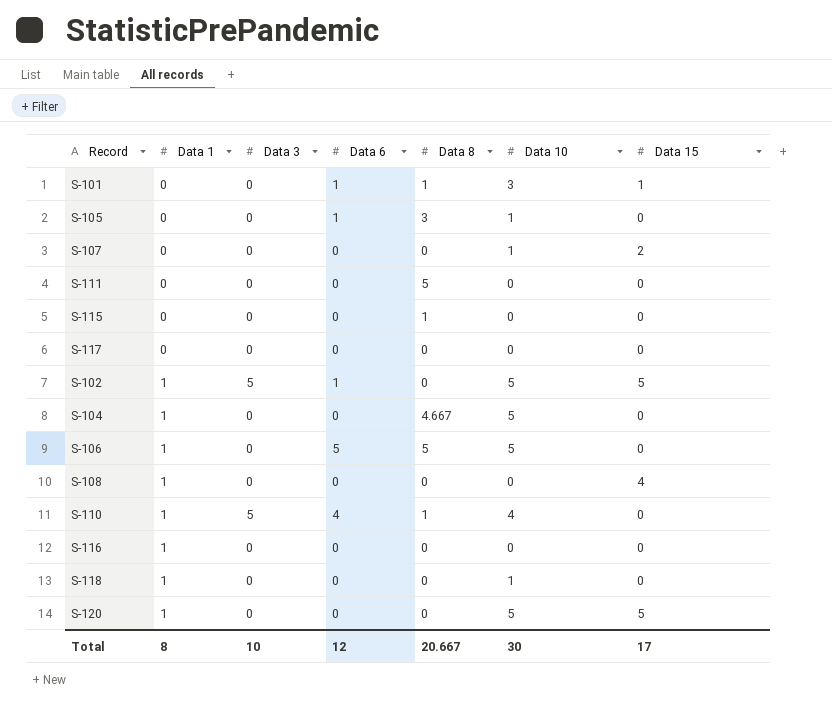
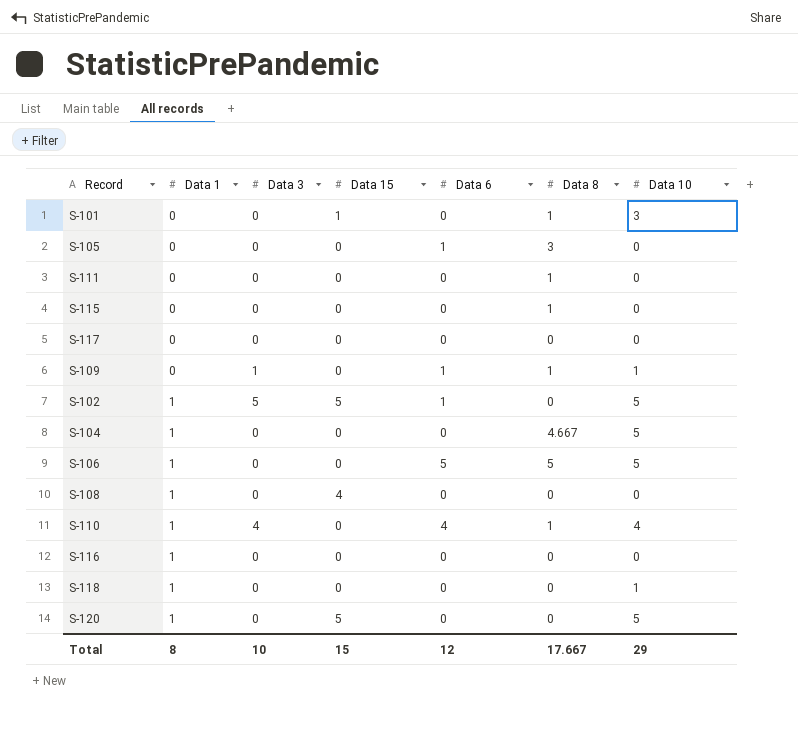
column Data 15 | position: 7 -> 4
row S-107: 0 | 0 | 0 | 0 | 1 | 2 -> none
S-101 | Data 6: 1 -> 0
S-105 | Data 10: 1 -> 0
S-111 | Data 8: 5 -> 1
row S-109: none -> 0 | 1 | 0 | 1 | 1 | 1
S-110 | Data 3: 5 -> 4
Total | Data 15: 17 -> 15
Total | Data 8: 20.667 -> 17.667
Total | Data 10: 30 -> 29

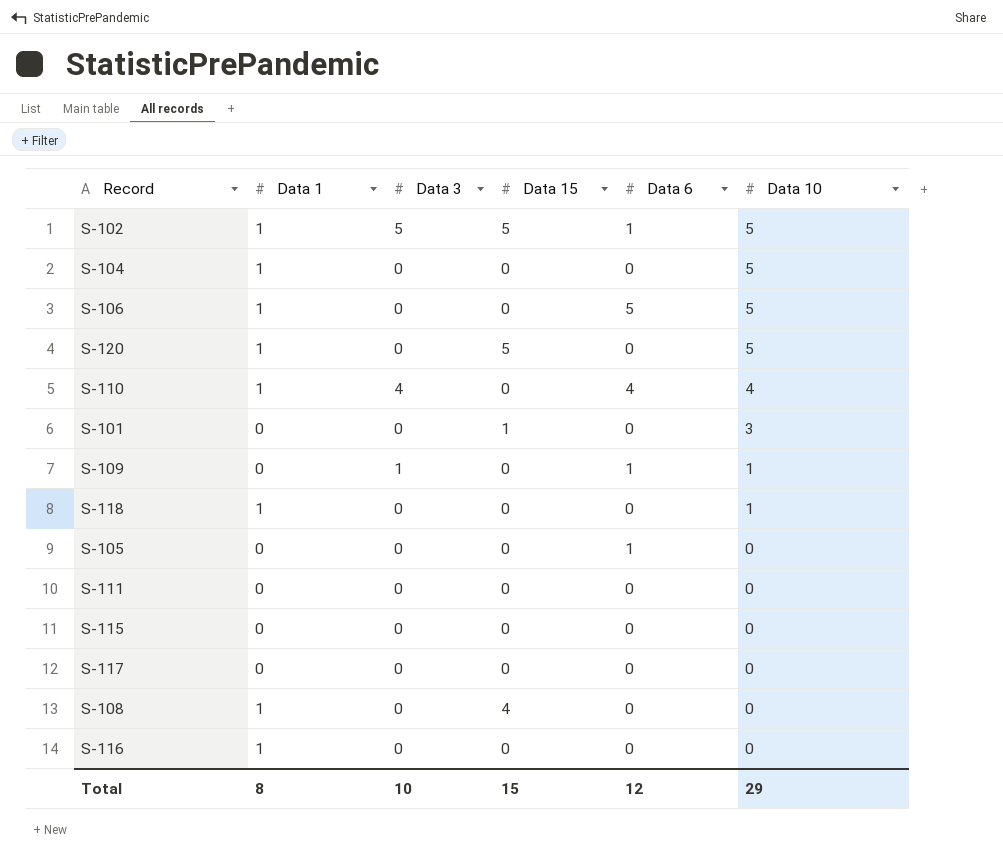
row order: Data 1 ascending -> Data 10 descending
column Data 8 | position: 6 -> none

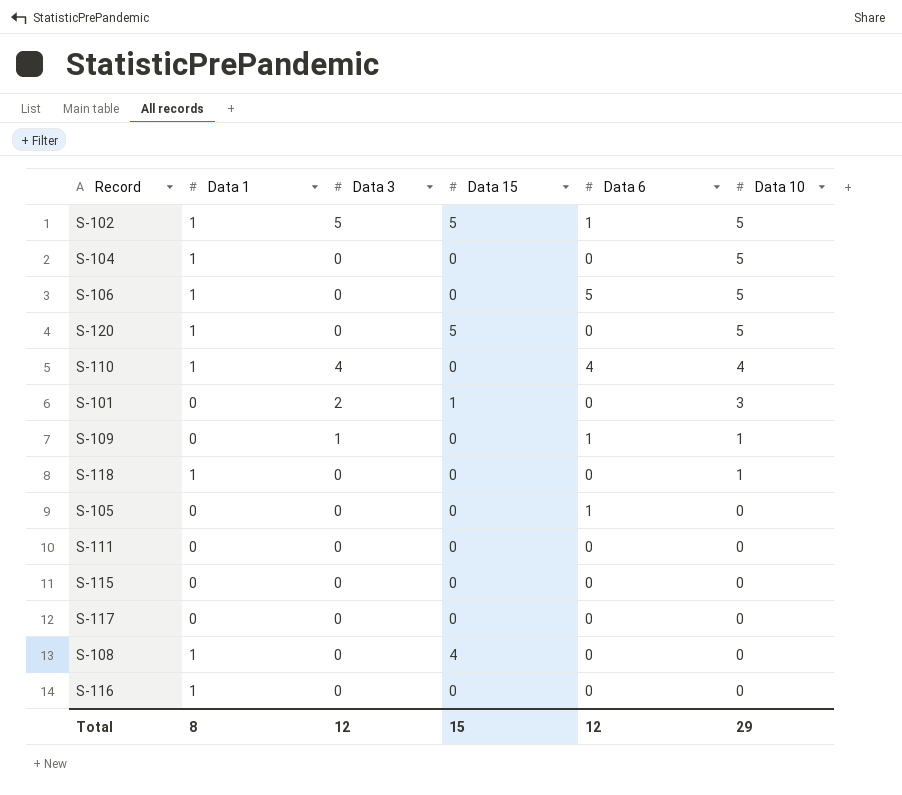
S-101 | Data 3: 0 -> 2
Total | Data 3: 10 -> 12

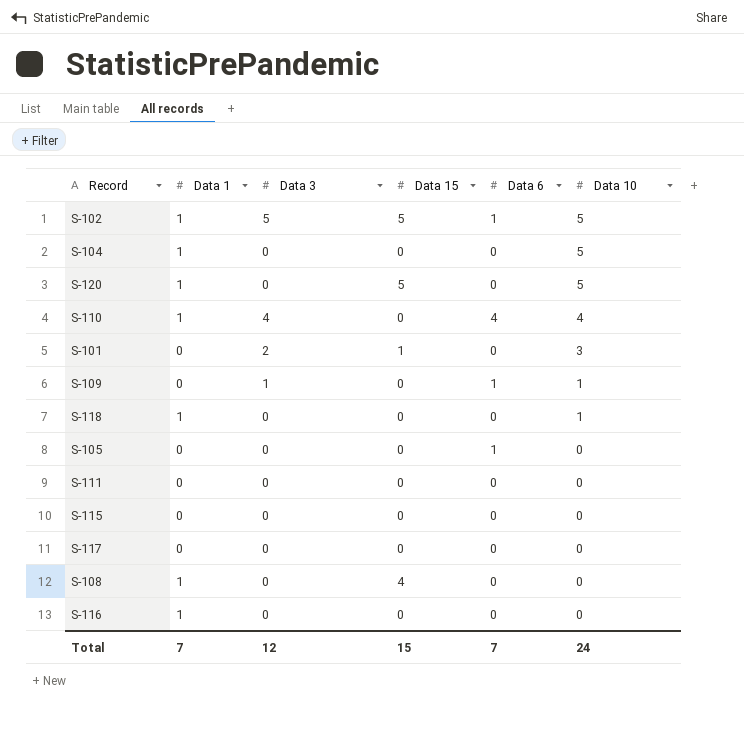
row S-106: 1 | 0 | 0 | 5 | 5 -> none
Total | Data 1: 8 -> 7
Total | Data 6: 12 -> 7
Total | Data 10: 29 -> 24

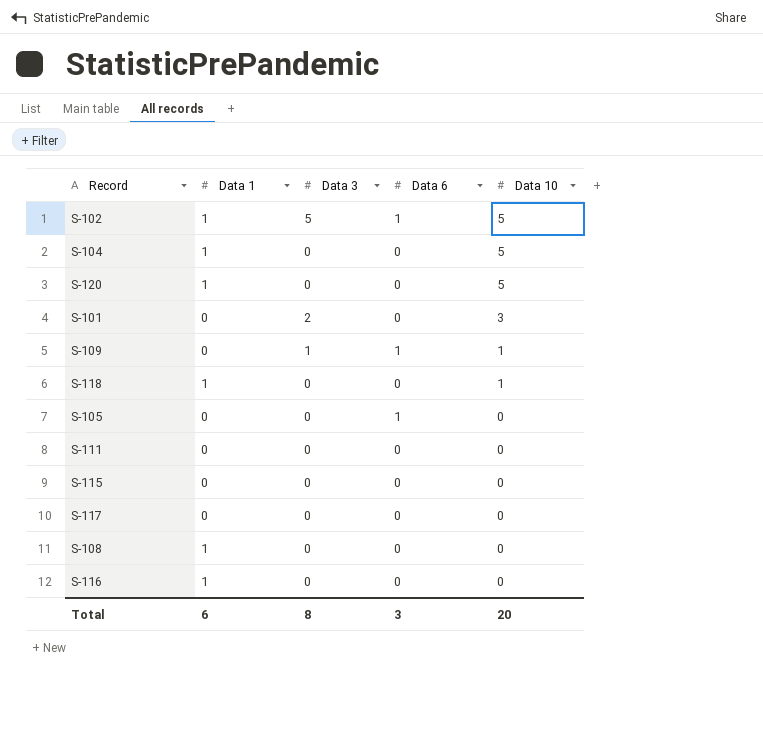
column Data 15 | position: 4 -> none
row S-110: 1 | 4 | 0 | 4 | 4 -> none
Total | Data 1: 7 -> 6
Total | Data 3: 12 -> 8
Total | Data 6: 7 -> 3
Total | Data 10: 24 -> 20

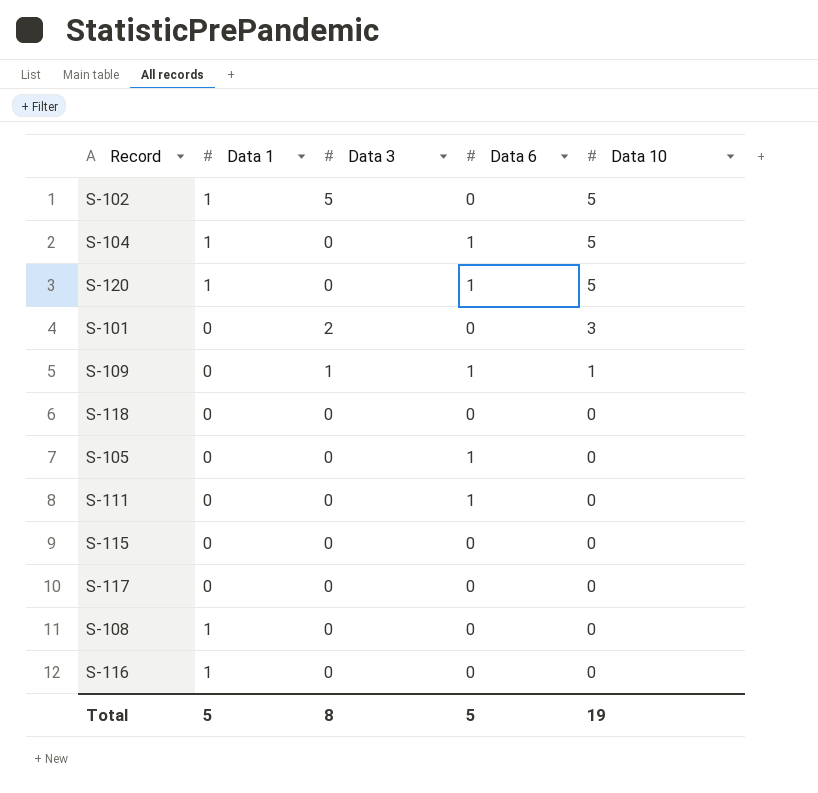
S-102 | Data 6: 1 -> 0
S-104 | Data 6: 0 -> 1
S-120 | Data 6: 0 -> 1
S-118 | Data 1: 1 -> 0
S-118 | Data 10: 1 -> 0
S-111 | Data 6: 0 -> 1
Total | Data 1: 6 -> 5
Total | Data 6: 3 -> 5
Total | Data 10: 20 -> 19

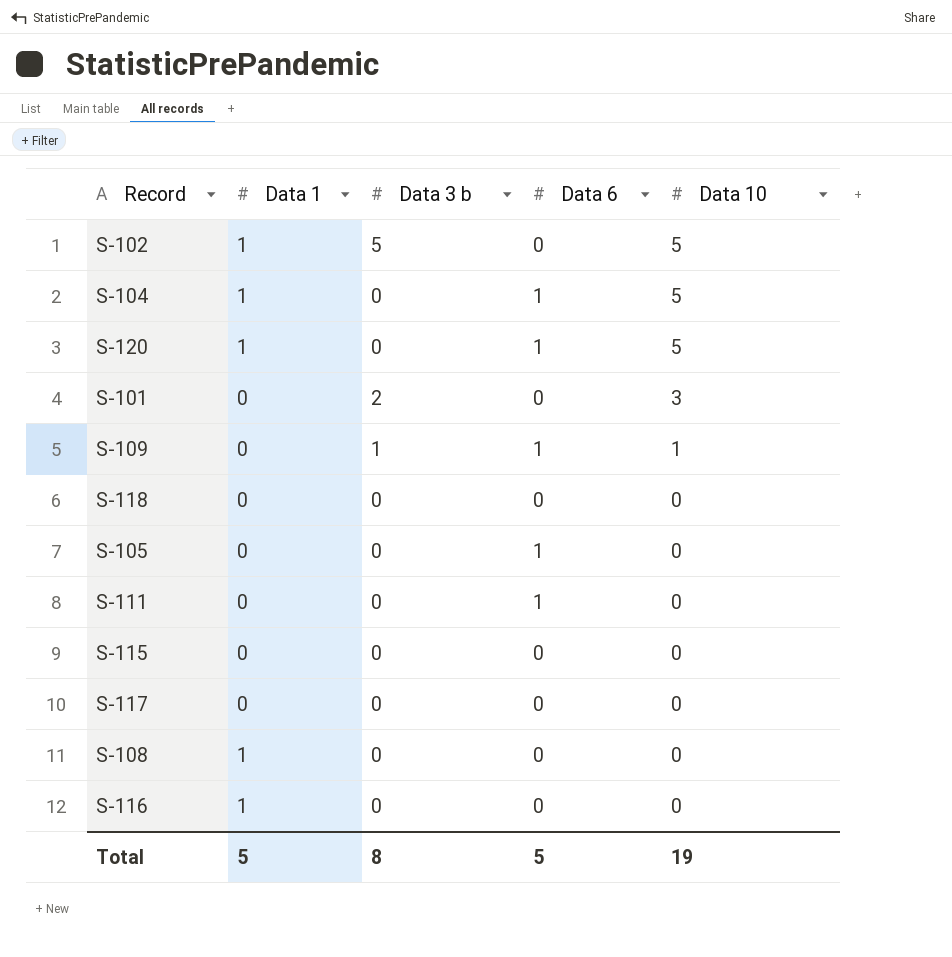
column name: Data 3 -> Data 3 b

